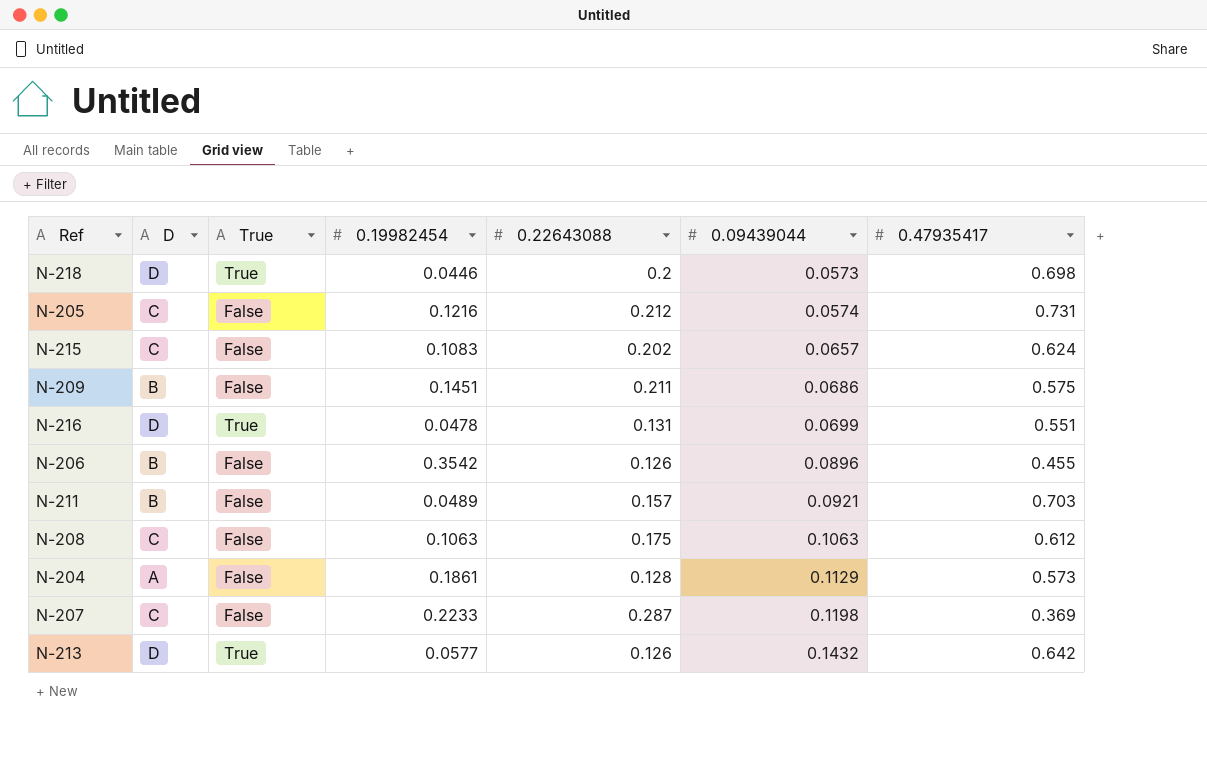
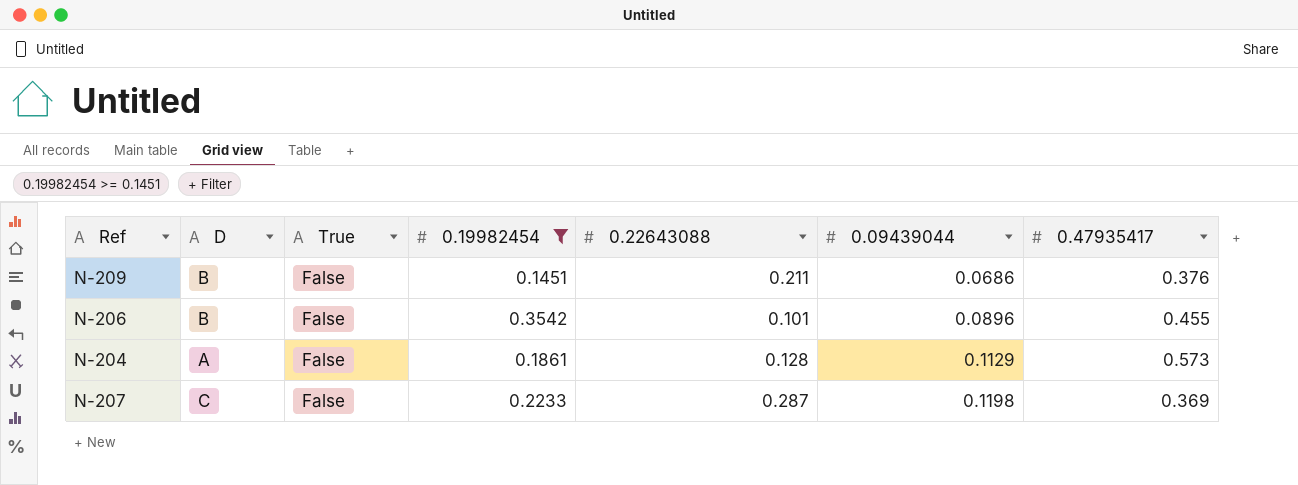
filter: none -> 0.19982454 >= 0.1451
N-209 | 0.47935417: 0.575 -> 0.376
N-206 | 0.22643088: 0.126 -> 0.101

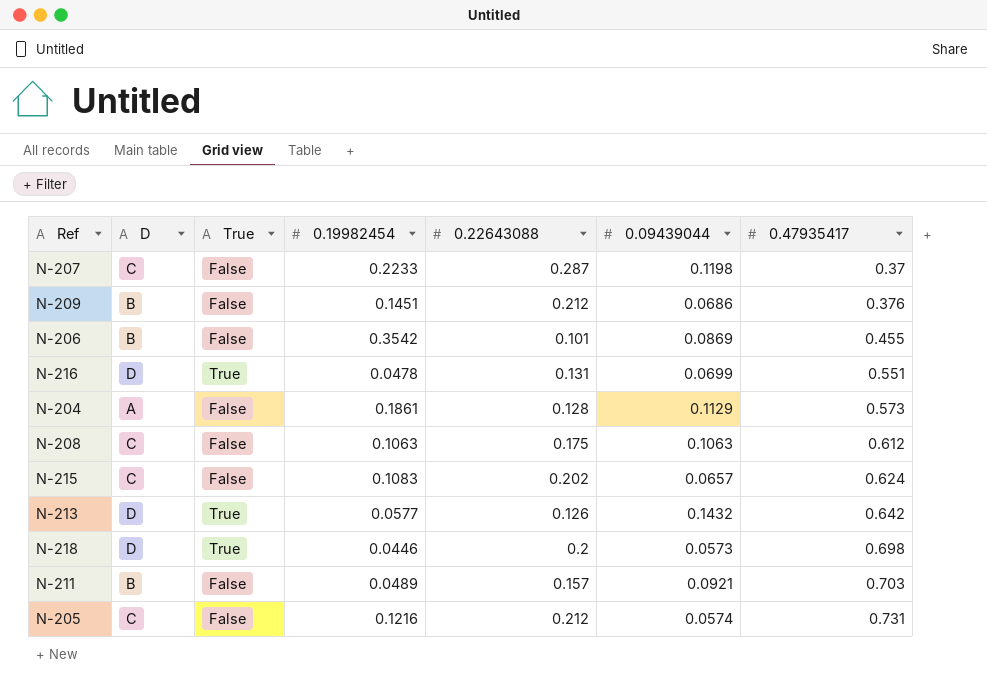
filter: 0.19982454 >= 0.1451 -> none
row order: 0.09439044 ascending -> 0.47935417 ascending
N-207 | 0.47935417: 0.369 -> 0.37
N-209 | 0.22643088: 0.211 -> 0.212
N-206 | 0.09439044: 0.0896 -> 0.0869

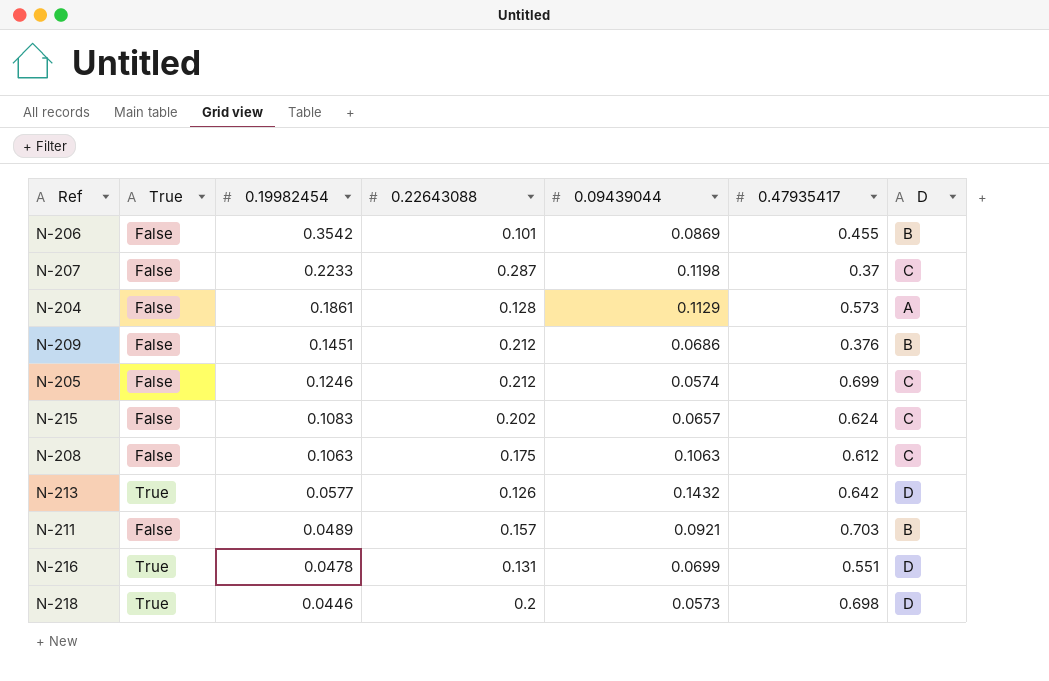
row order: 0.47935417 ascending -> 0.19982454 descending
column D | position: 2 -> 7
N-205 | 0.19982454: 0.1216 -> 0.1246
N-205 | 0.47935417: 0.731 -> 0.699

